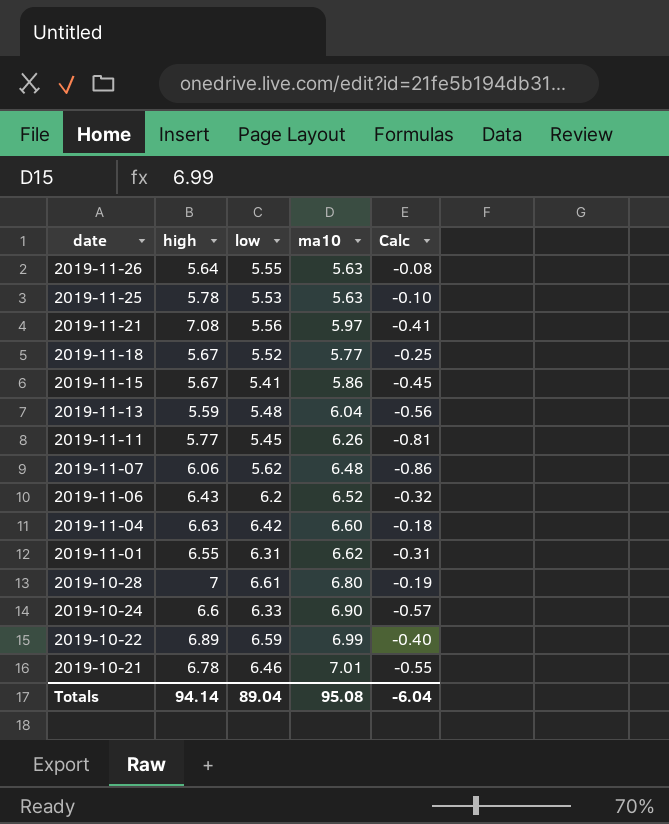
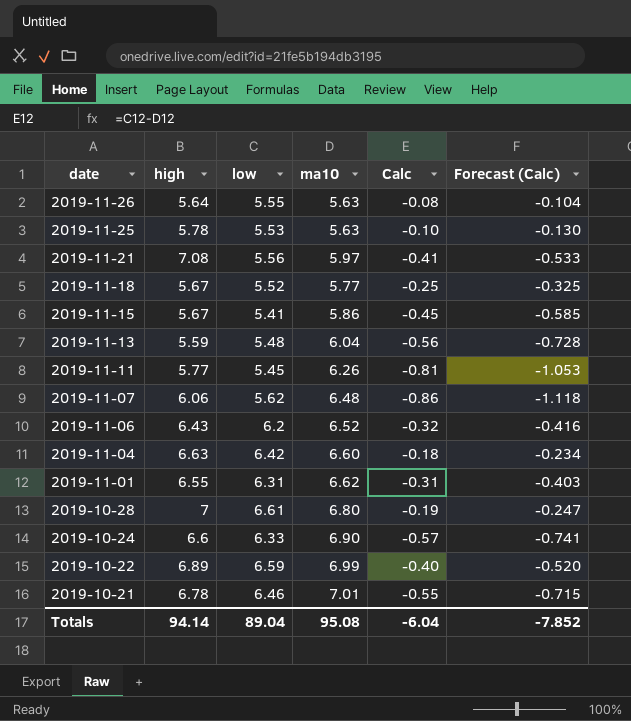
column Forecast (Calc) | formula: none -> [Calc] * 1.3

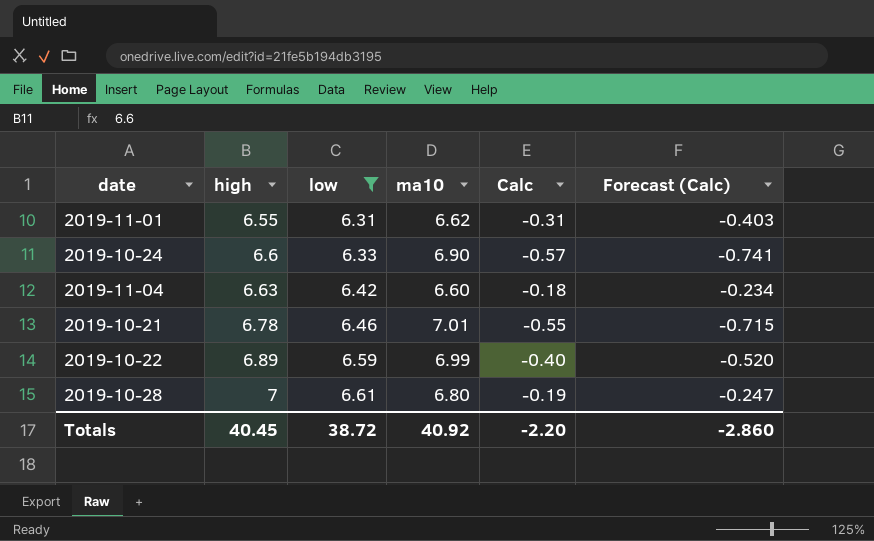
filter: none -> low >= 6.31
row order: date descending -> high ascending
Totals | high: 94.14 -> 40.45
Totals | low: 89.04 -> 38.72
Totals | ma10: 95.08 -> 40.92
Totals | Calc: -6.04 -> -2.20
Totals | Forecast (Calc): -7.852 -> -2.860

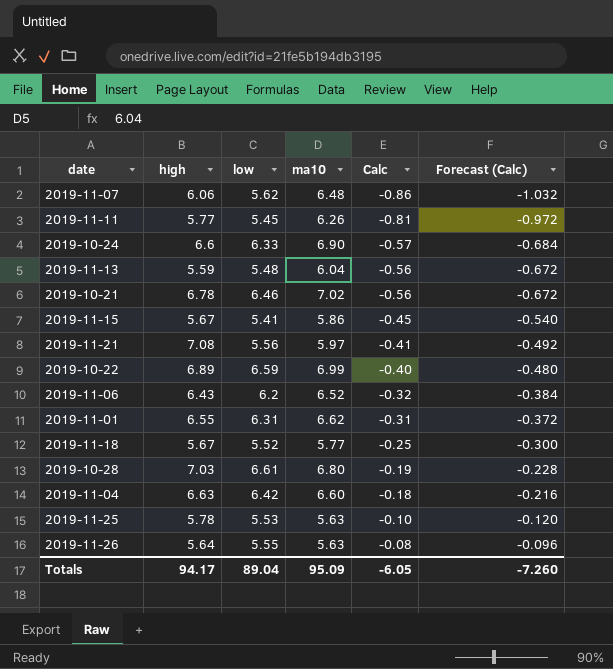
filter: low >= 6.31 -> none
row order: high ascending -> Calc ascending
column Forecast (Calc) | formula: [Calc] * 1.3 -> [Calc] * 1.2
2019-10-21 | ma10: 7.01 -> 7.02
2019-10-21 | Calc: -0.55 -> -0.56
2019-10-28 | high: 7 -> 7.03
Totals | high: 40.45 -> 94.17
Totals | low: 38.72 -> 89.04
Totals | ma10: 40.92 -> 95.09
Totals | Calc: -2.20 -> -6.05
Totals | Forecast (Calc): -2.860 -> -7.260

